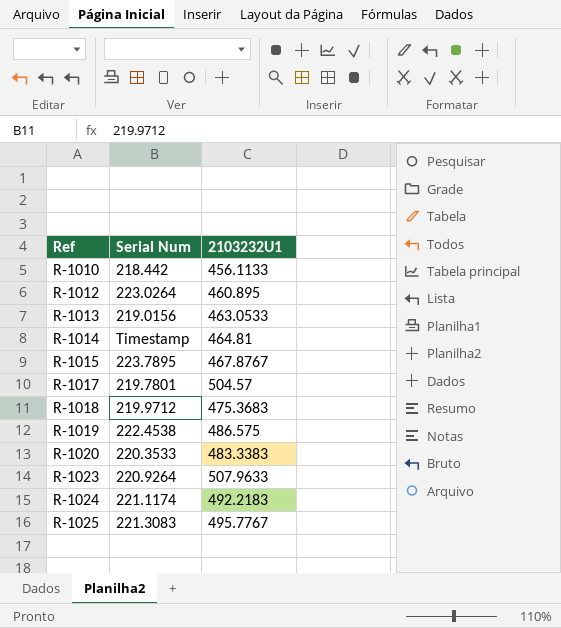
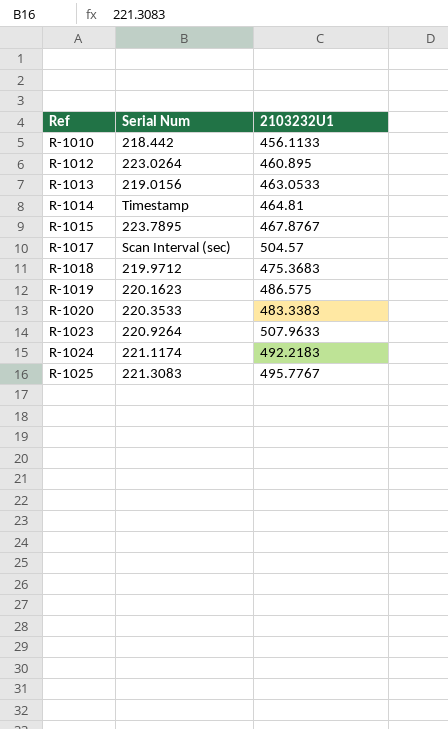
R-1017 | Serial Num: 219.7801 -> Scan Interval (sec)
R-1019 | Serial Num: 222.4538 -> 220.1623

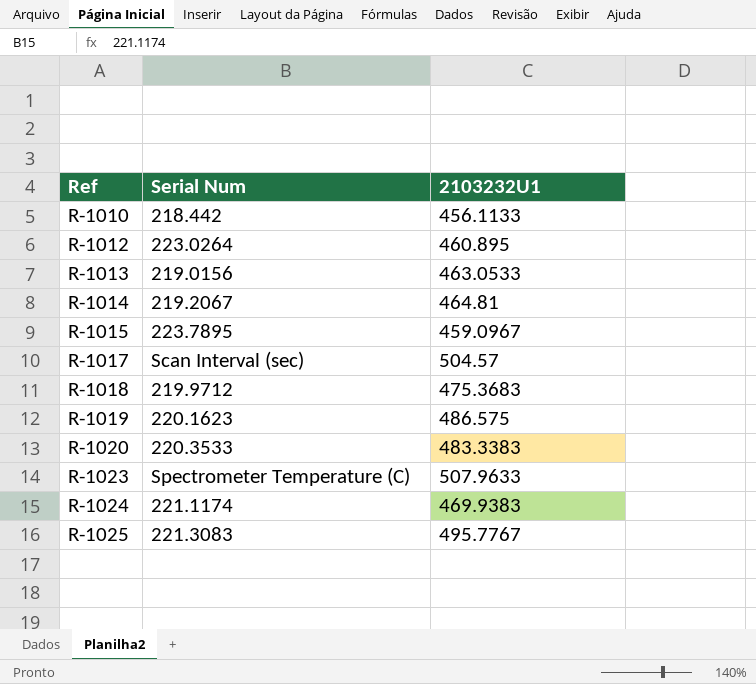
R-1014 | Serial Num: Timestamp -> 219.2067
R-1015 | 2103232U1: 467.8767 -> 459.0967
R-1023 | Serial Num: 220.9264 -> Spectrometer Temperature (C)
R-1024 | 2103232U1: 492.2183 -> 469.9383

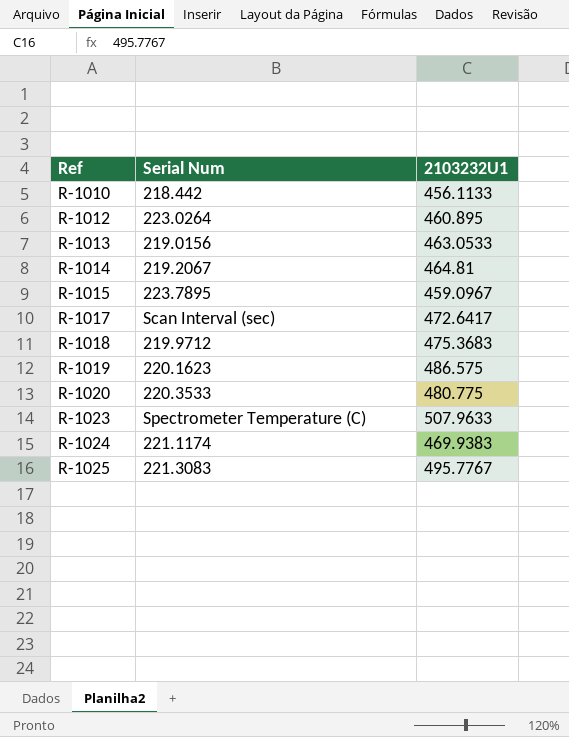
R-1017 | 2103232U1: 504.57 -> 472.6417
R-1020 | 2103232U1: 483.3383 -> 480.775

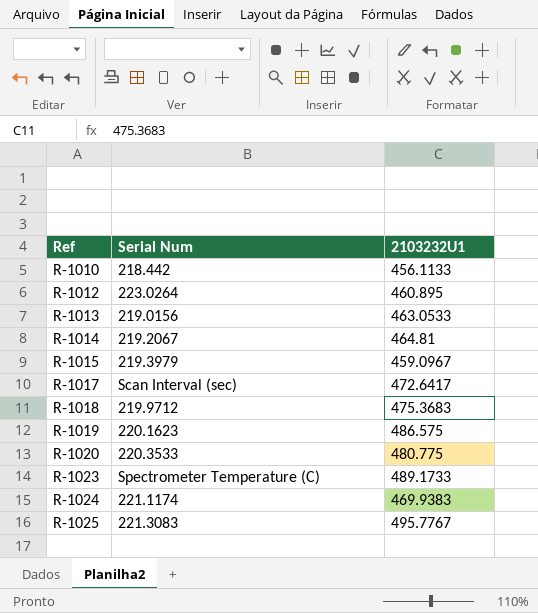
R-1015 | Serial Num: 223.7895 -> 219.3979
R-1023 | 2103232U1: 507.9633 -> 489.1733

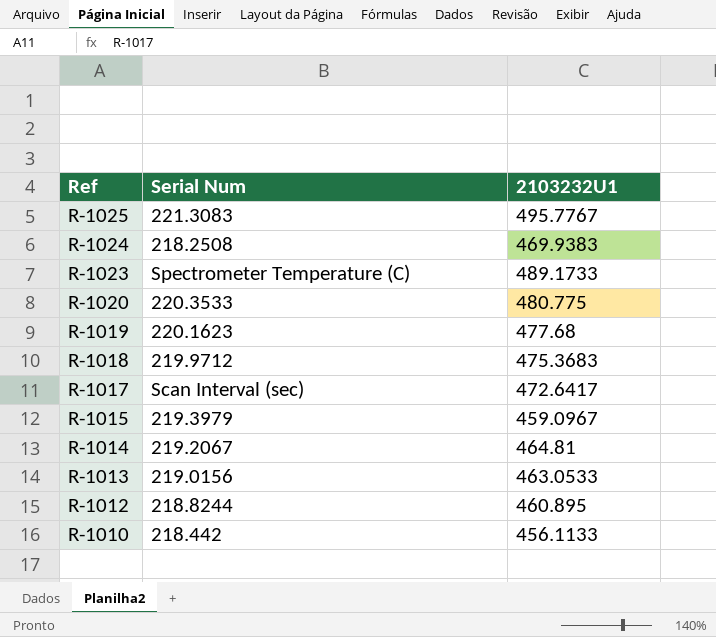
row order: Ref ascending -> Ref descending
R-1024 | Serial Num: 221.1174 -> 218.2508
R-1019 | 2103232U1: 486.575 -> 477.68
R-1012 | Serial Num: 223.0264 -> 218.8244

